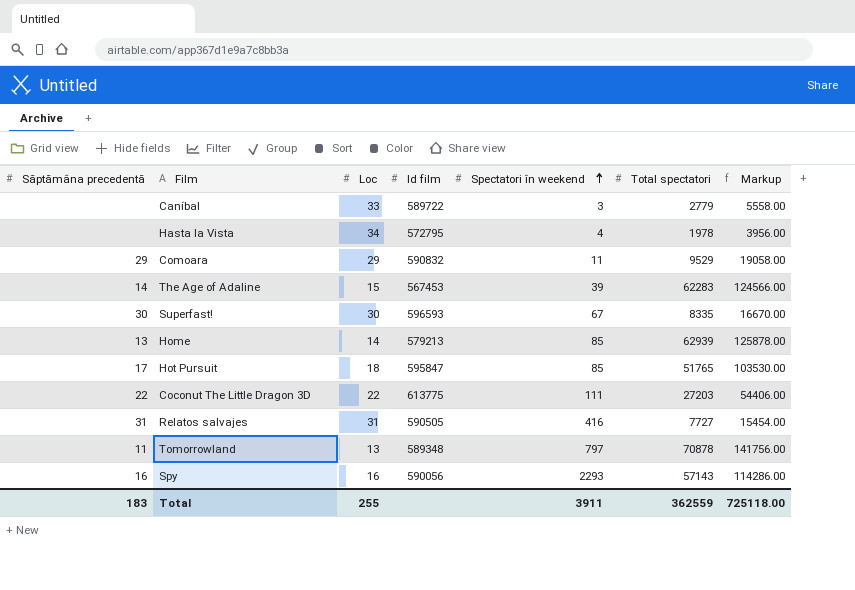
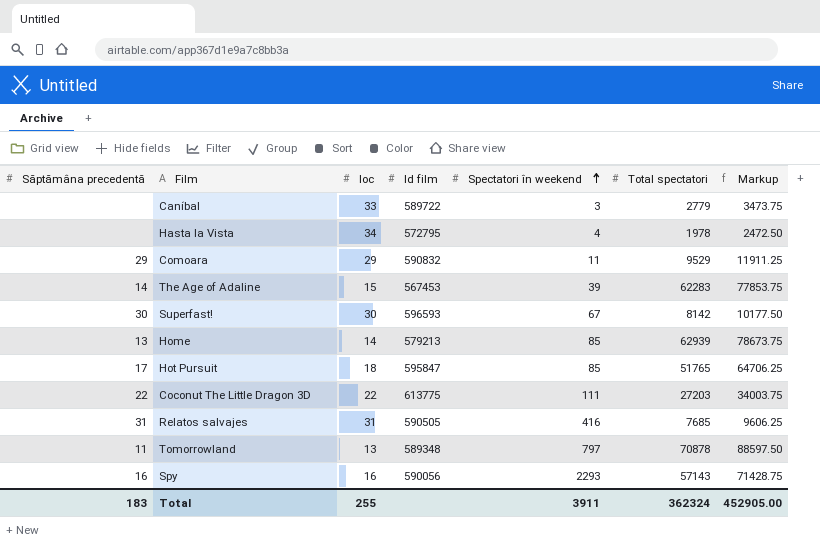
column name: Loc -> loc
column Markup | formula: [Total spectatori] * 2 -> [Total spectatori] * 1.25
Superfast! | Total spectatori: 8335 -> 8142
Relatos salvajes | Total spectatori: 7727 -> 7685
Total | Total spectatori: 362559 -> 362324
Total | Markup: 725118.00 -> 452905.00

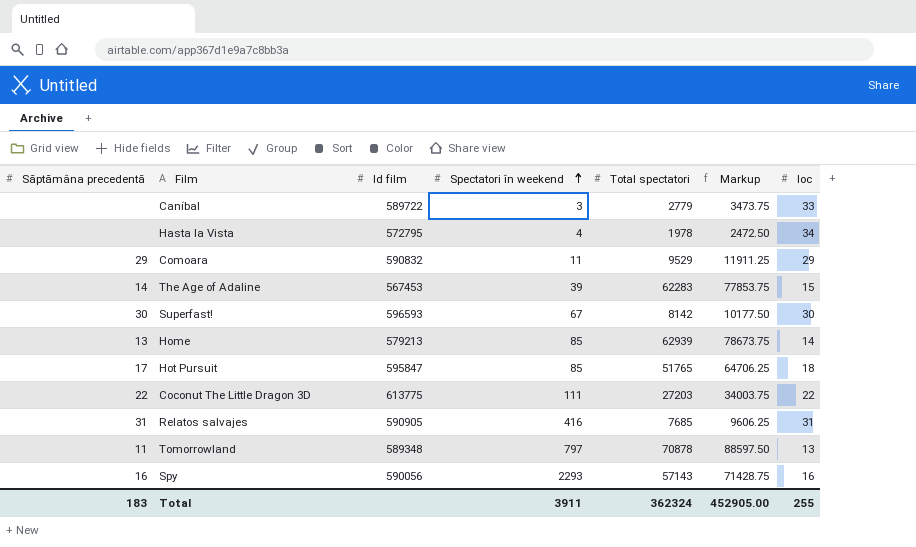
column loc | position: 3 -> 7
Relatos salvajes | Id film: 590505 -> 590905

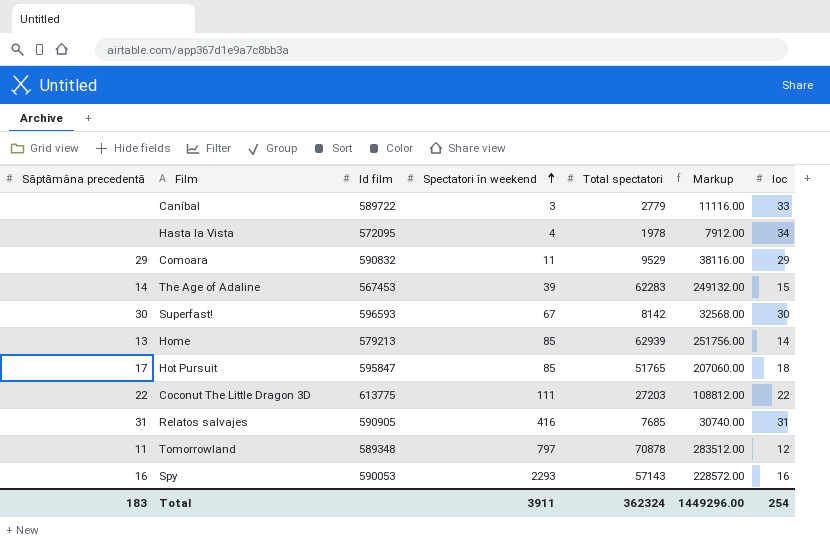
column Markup | formula: [Total spectatori] * 1.25 -> [Total spectatori] * 4
Hasta la Vista | Id film: 572795 -> 572095
Tomorrowland | loc: 13 -> 12
Spy | Id film: 590056 -> 590053
Total | Markup: 452905.00 -> 1449296.00
Total | loc: 255 -> 254

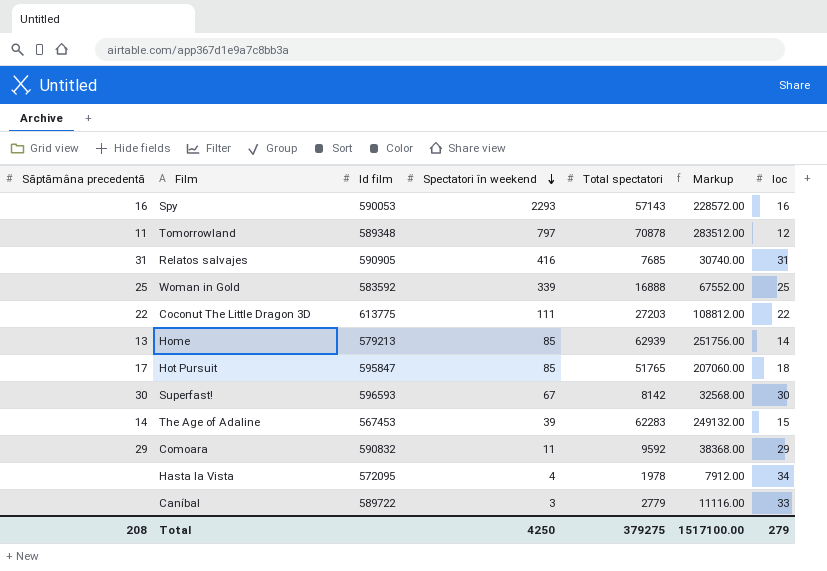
row order: Spectatori în weekend ascending -> Spectatori în weekend descending
row Woman in Gold: none -> 25 | 583592 | 339 | 16888 | 67552.00 | 25
Comoara | Total spectatori: 9529 -> 9592
Comoara | Markup: 38116.00 -> 38368.00
Total | Săptămâna precedentă: 183 -> 208
Total | Spectatori în weekend: 3911 -> 4250
Total | Total spectatori: 362324 -> 379275
Total | Markup: 1449296.00 -> 1517100.00
Total | loc: 254 -> 279

